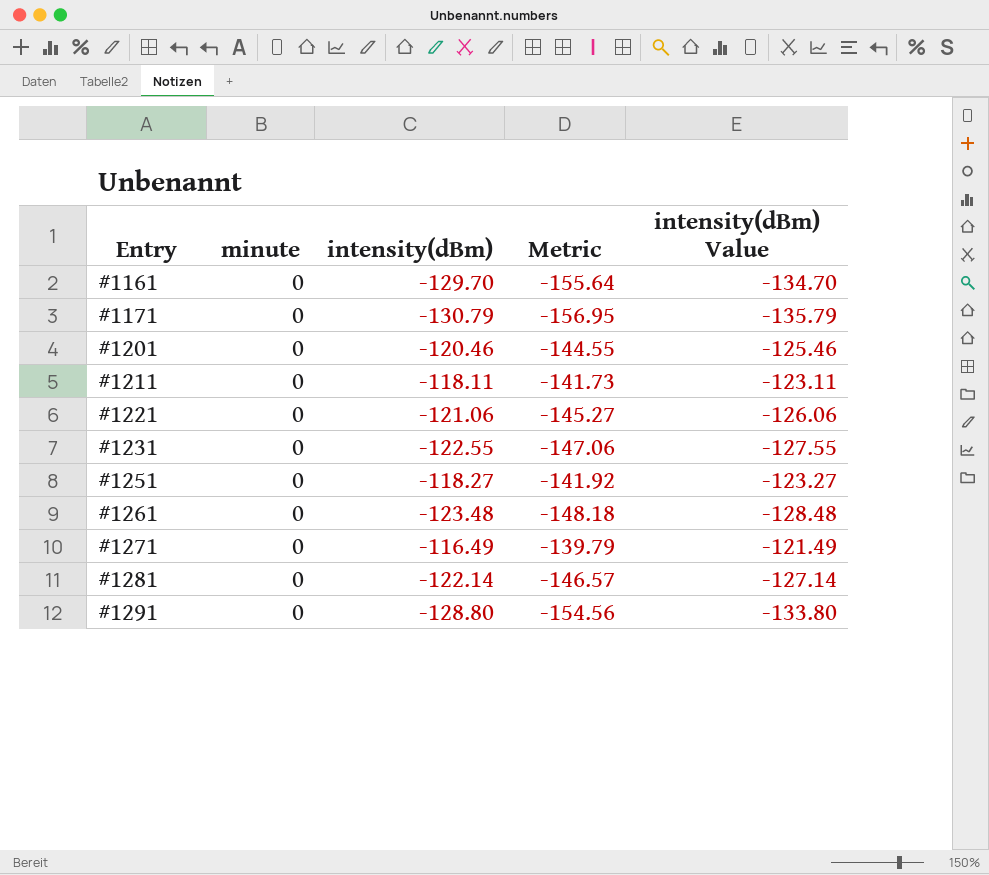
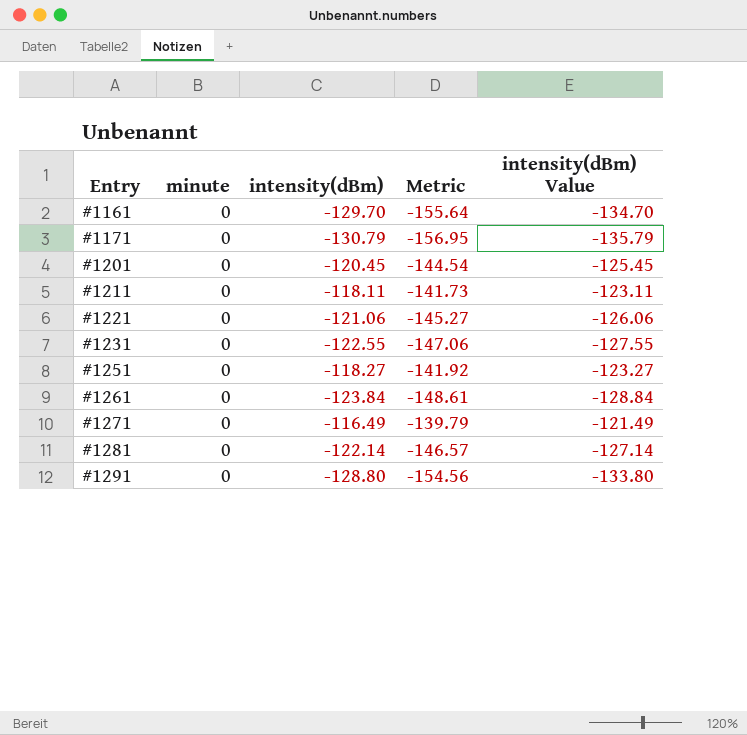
#1201 | intensity(dBm): -120.46 -> -120.45
#1201 | Metric: -144.55 -> -144.54
#1201 | intensity(dBm) Value: -125.46 -> -125.45
#1261 | intensity(dBm): -123.48 -> -123.84
#1261 | Metric: -148.18 -> -148.61
#1261 | intensity(dBm) Value: -128.48 -> -128.84

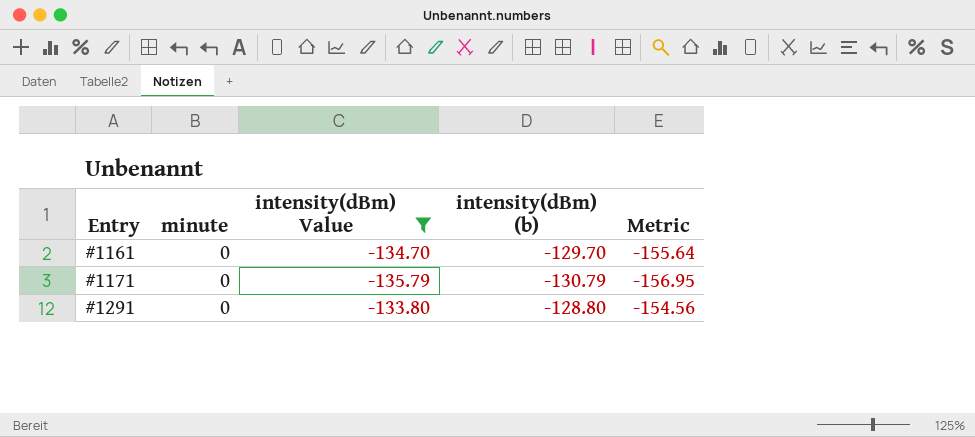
filter: none -> intensity(dBm) Value <= -133.80
column intensity(dBm) Value | position: 5 -> 3
column name: intensity(dBm) -> intensity(dBm) (b)

